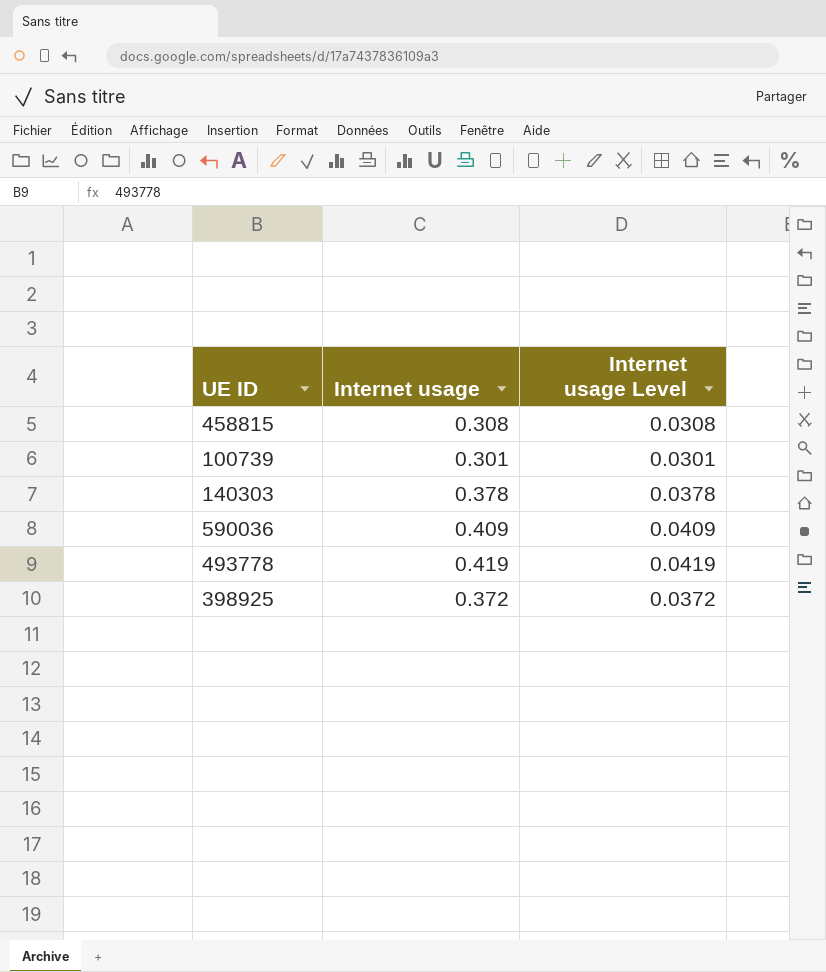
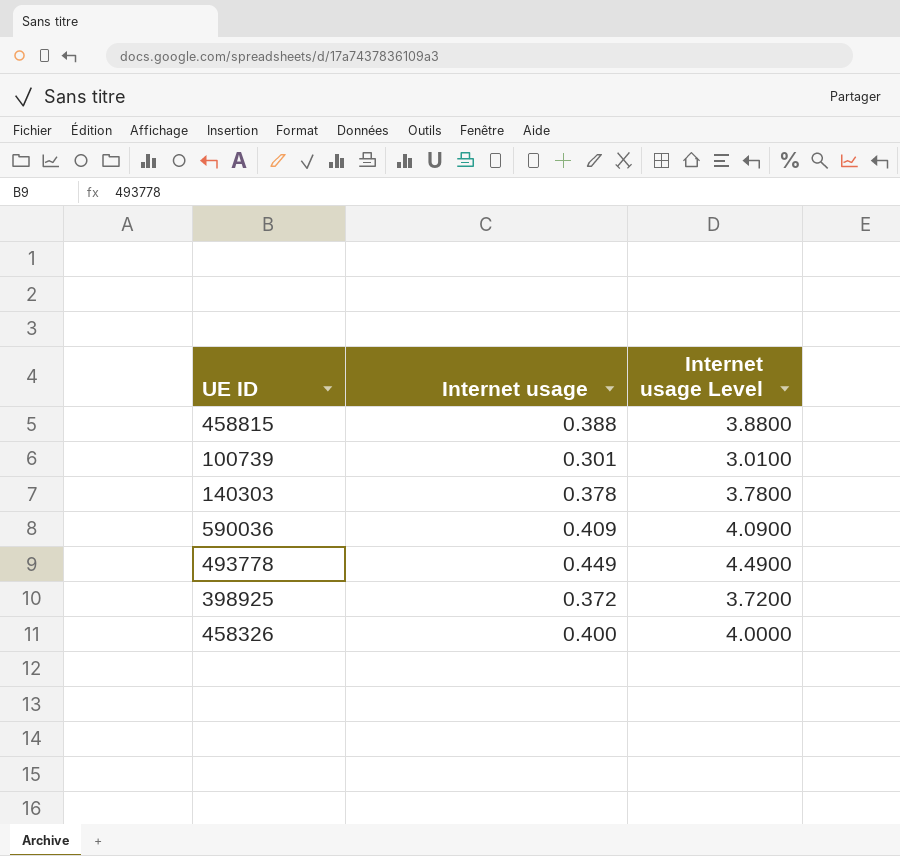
column Internet usage Level | formula: [Internet usage] * 0.1 -> [Internet usage] * 10
458815 | Internet usage: 0.308 -> 0.388
493778 | Internet usage: 0.419 -> 0.449
row 458326: none -> 0.400 | 4.0000

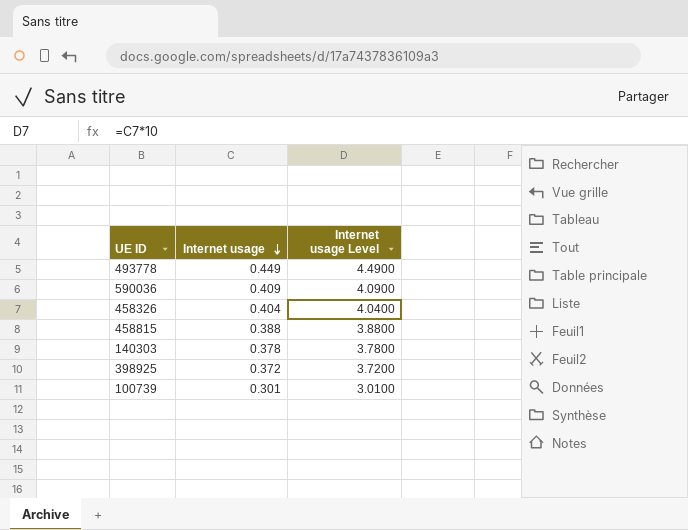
row order: none -> Internet usage descending
458326 | Internet usage: 0.400 -> 0.404
458326 | Internet usage Level: 4.0000 -> 4.0400

